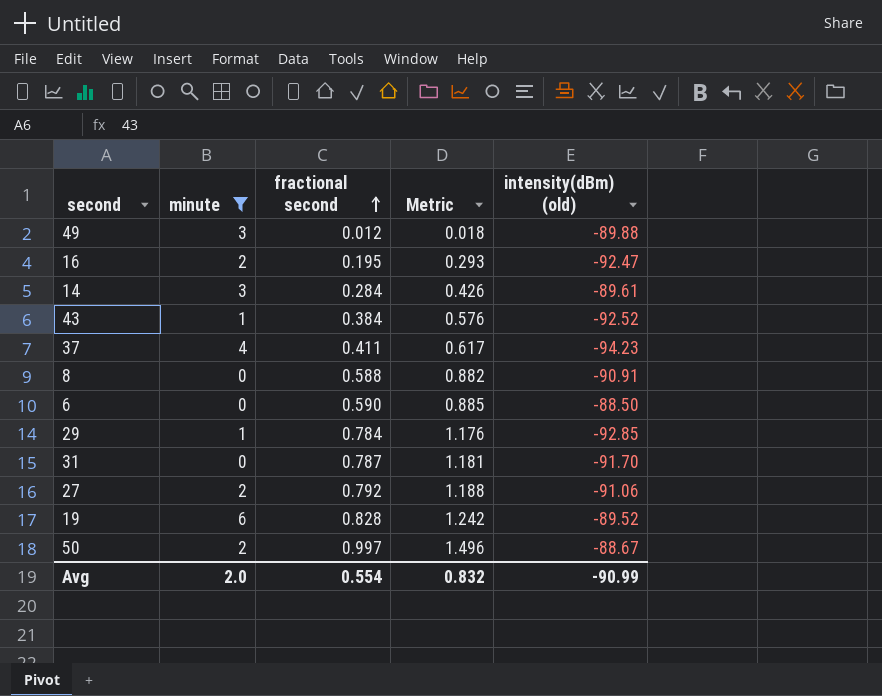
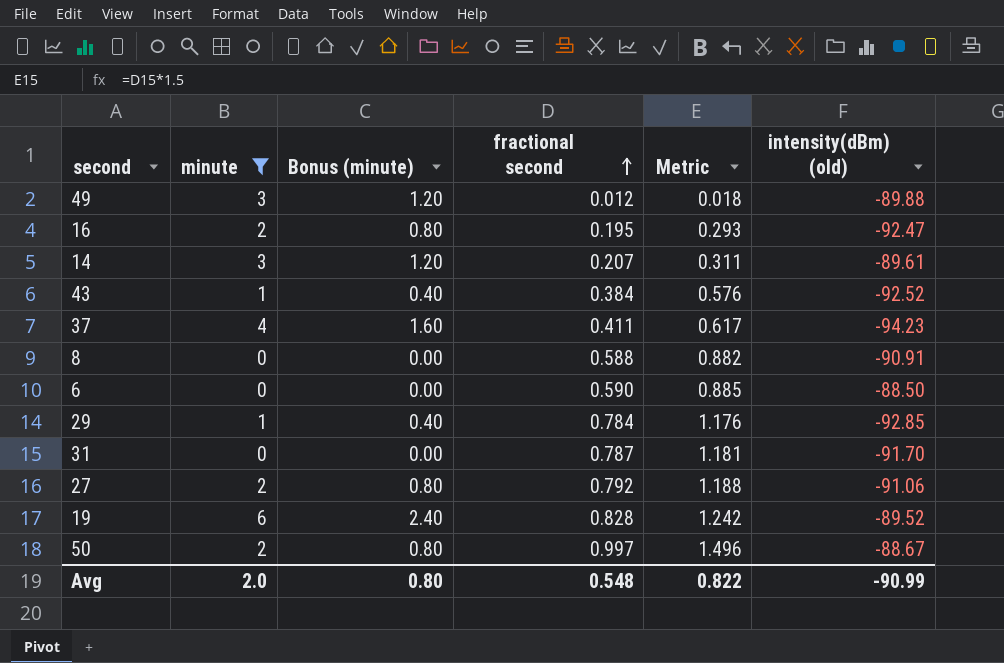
column Bonus (minute) | formula: none -> [minute] * 0.4
14 | fractional second: 0.284 -> 0.207
14 | Metric: 0.426 -> 0.311
Avg | fractional second: 0.554 -> 0.548
Avg | Metric: 0.832 -> 0.822

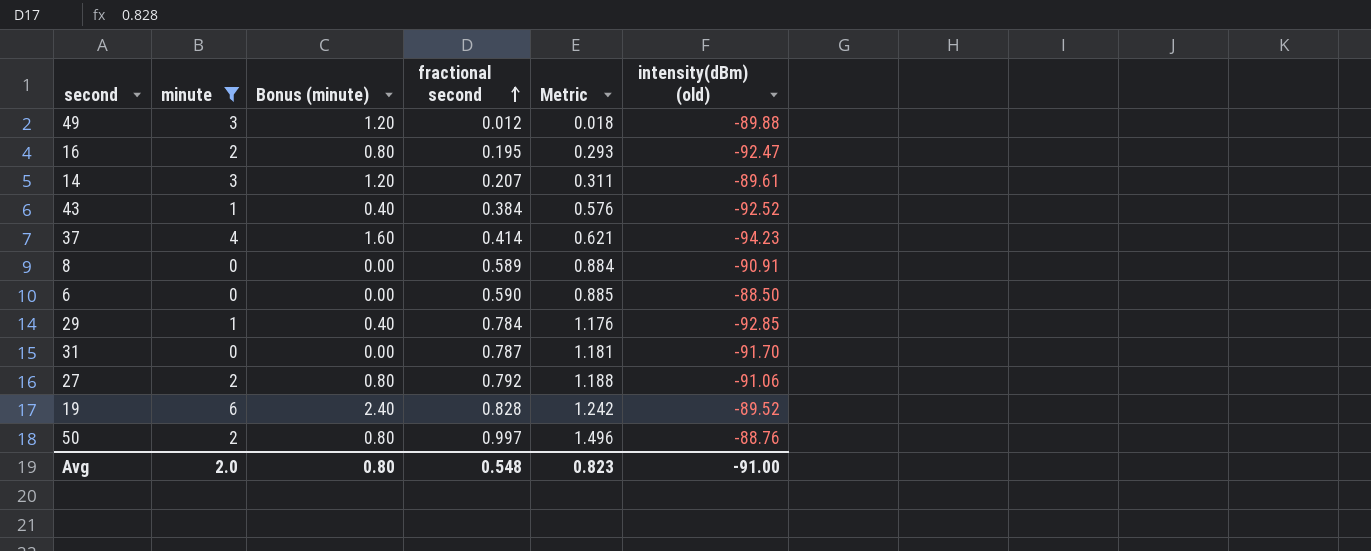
37 | fractional second: 0.411 -> 0.414
37 | Metric: 0.617 -> 0.621
8 | fractional second: 0.588 -> 0.589
8 | Metric: 0.882 -> 0.884
50 | intensity(dBm) (old): -88.67 -> -88.76
Avg | Metric: 0.822 -> 0.823
Avg | intensity(dBm) (old): -90.99 -> -91.00

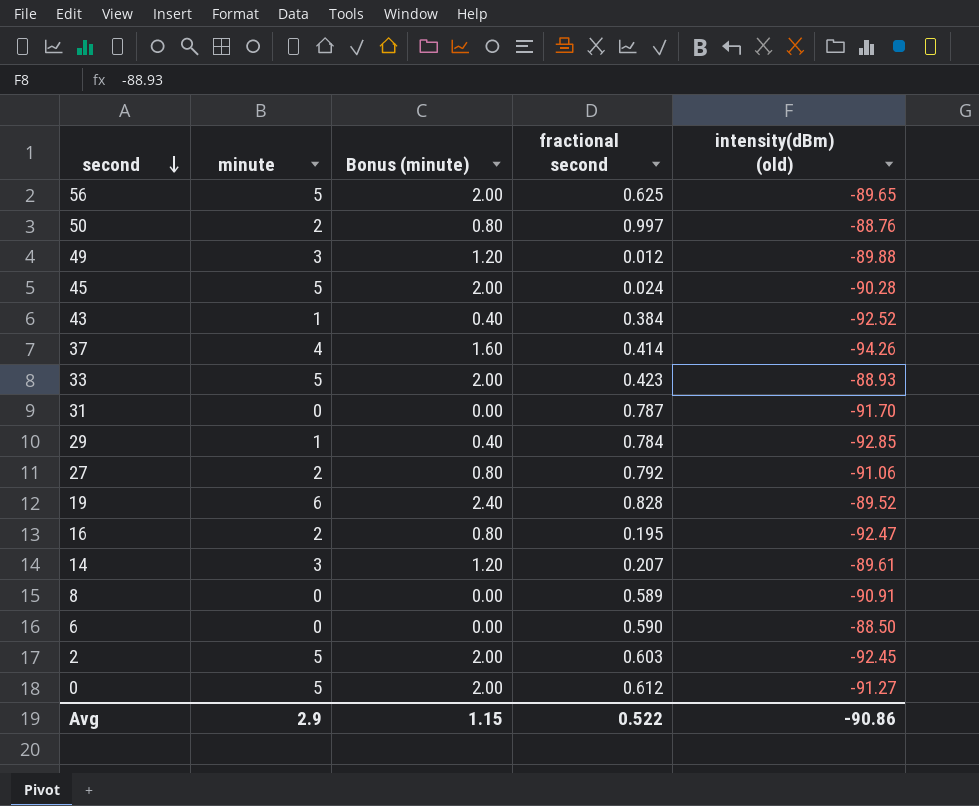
filter: minute != 5 -> none
row order: fractional second ascending -> second descending
column Metric | formula: [fractional second] * 1.5 -> none
37 | intensity(dBm) (old): -94.23 -> -94.26
Avg | minute: 2.0 -> 2.9
Avg | Bonus (minute): 0.80 -> 1.15
Avg | fractional second: 0.548 -> 0.522
Avg | intensity(dBm) (old): -91.00 -> -90.86

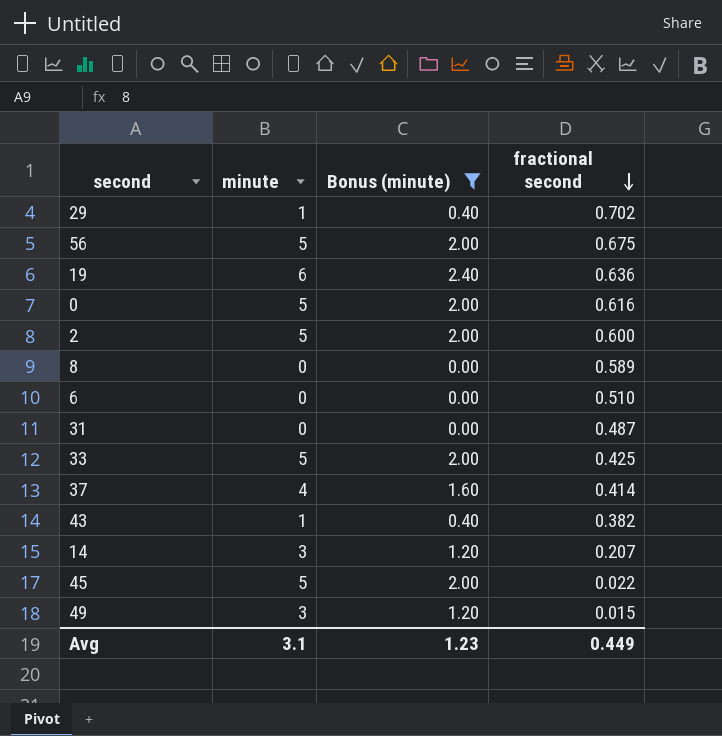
filter: none -> Bonus (minute) != 0.80
row order: second descending -> fractional second descending
column intensity(dBm) (old) | position: 5 -> none
29 | fractional second: 0.784 -> 0.702
56 | fractional second: 0.625 -> 0.675
19 | fractional second: 0.828 -> 0.636
0 | fractional second: 0.612 -> 0.616
2 | fractional second: 0.603 -> 0.600
6 | fractional second: 0.590 -> 0.510
31 | fractional second: 0.787 -> 0.487
33 | fractional second: 0.423 -> 0.425
43 | fractional second: 0.384 -> 0.382
45 | fractional second: 0.024 -> 0.022
49 | fractional second: 0.012 -> 0.015
Avg | minute: 2.9 -> 3.1
Avg | Bonus (minute): 1.15 -> 1.23
Avg | fractional second: 0.522 -> 0.449

